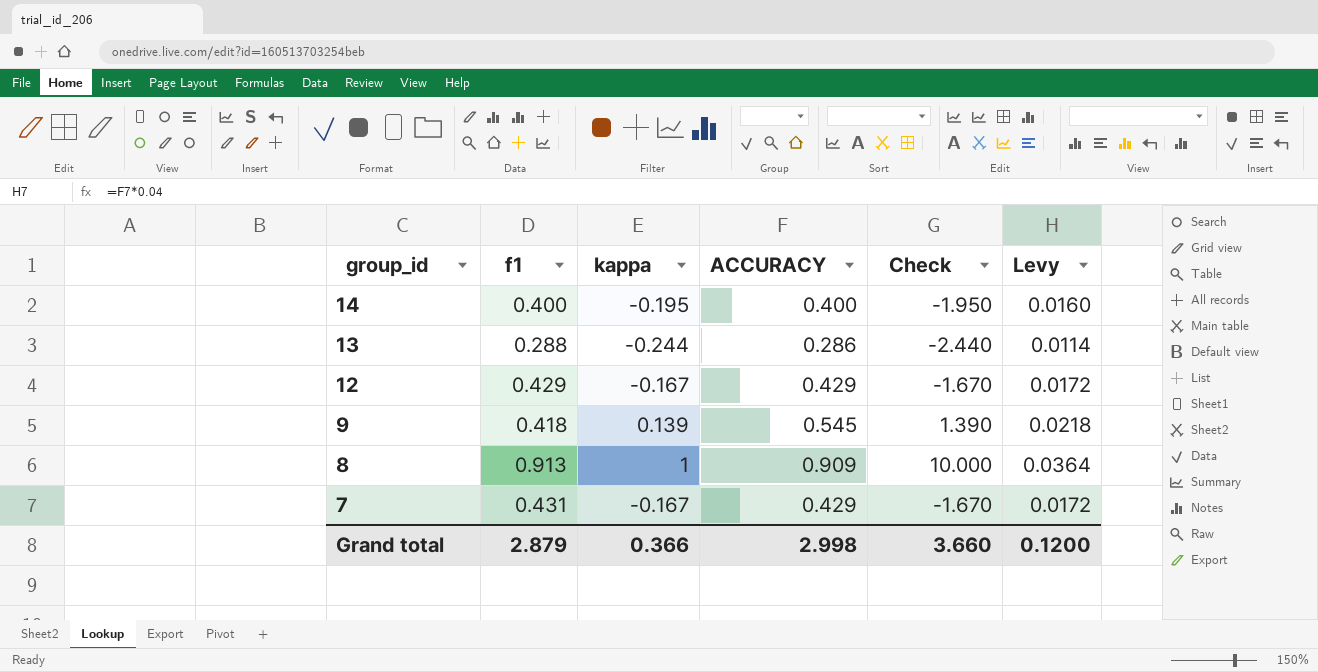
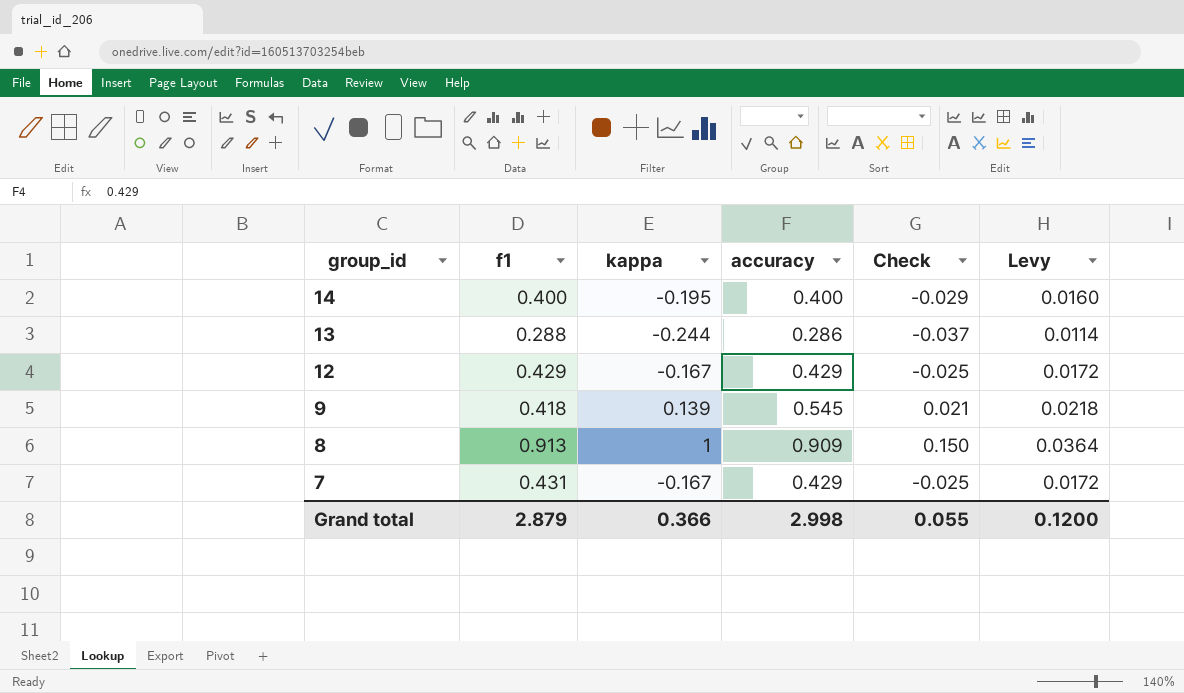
column name: ACCURACY -> accuracy
column Check | formula: [kappa] * 10 -> [kappa] * 0.15
Grand total | Check: 3.660 -> 0.055

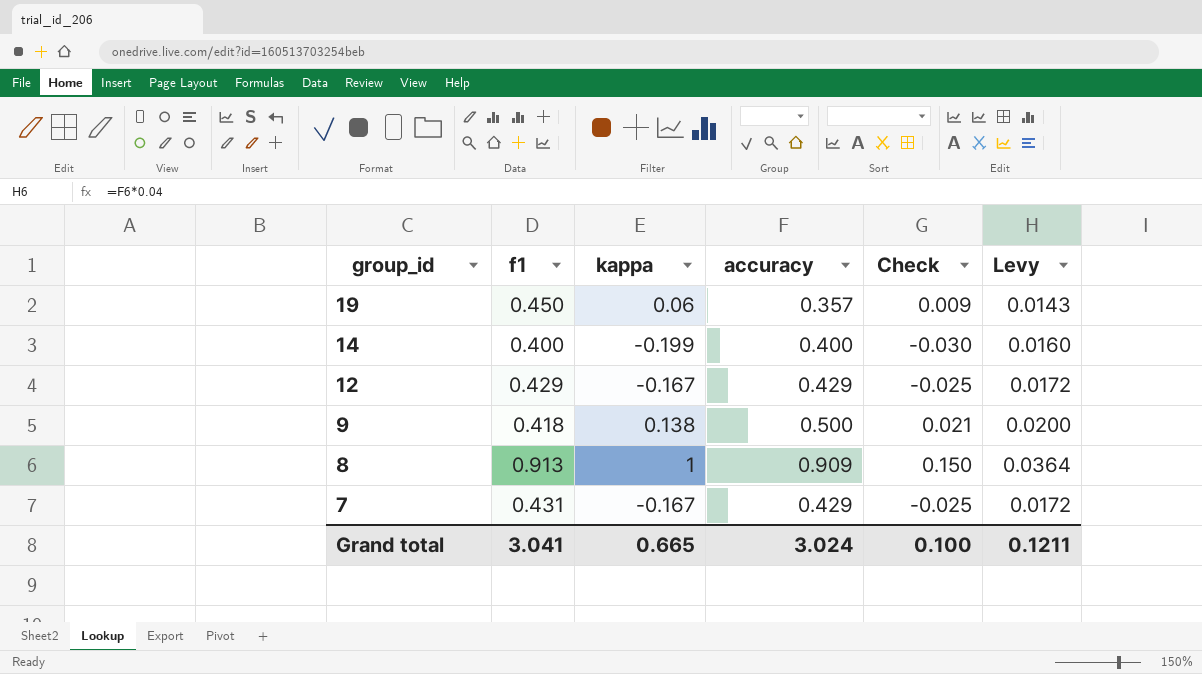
row 13: 0.288 | -0.244 | 0.286 | -0.037 | 0.0114 -> none
row 19: none -> 0.450 | 0.06 | 0.357 | 0.009 | 0.0143
14 | kappa: -0.195 -> -0.199
14 | Check: -0.029 -> -0.030
9 | kappa: 0.139 -> 0.138
9 | accuracy: 0.545 -> 0.500
9 | Levy: 0.0218 -> 0.0200
Grand total | f1: 2.879 -> 3.041
Grand total | kappa: 0.366 -> 0.665
Grand total | accuracy: 2.998 -> 3.024
Grand total | Check: 0.055 -> 0.100
Grand total | Levy: 0.1200 -> 0.1211

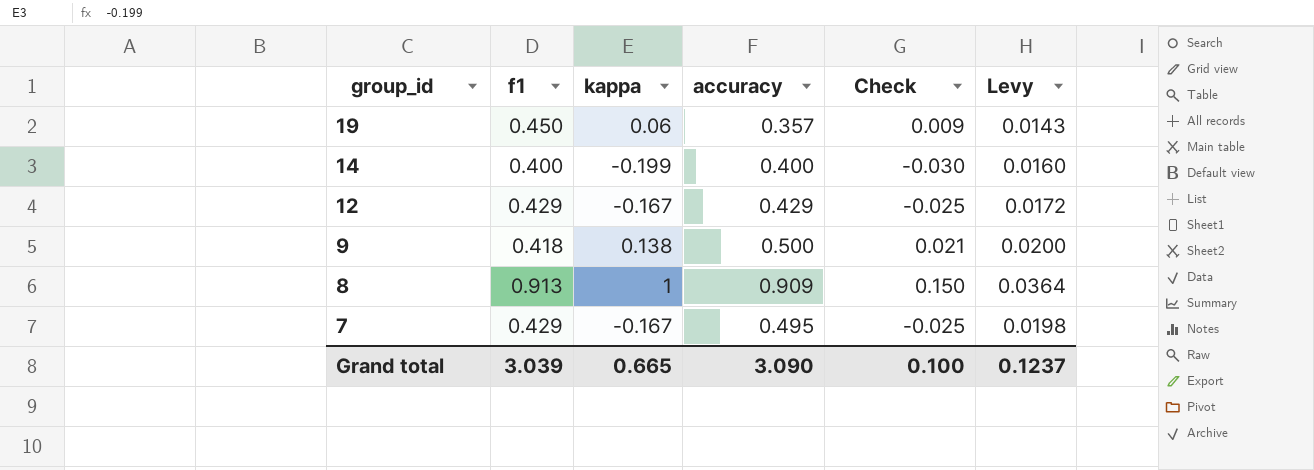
7 | f1: 0.431 -> 0.429
7 | accuracy: 0.429 -> 0.495
7 | Levy: 0.0172 -> 0.0198
Grand total | f1: 3.041 -> 3.039
Grand total | accuracy: 3.024 -> 3.090
Grand total | Levy: 0.1211 -> 0.1237

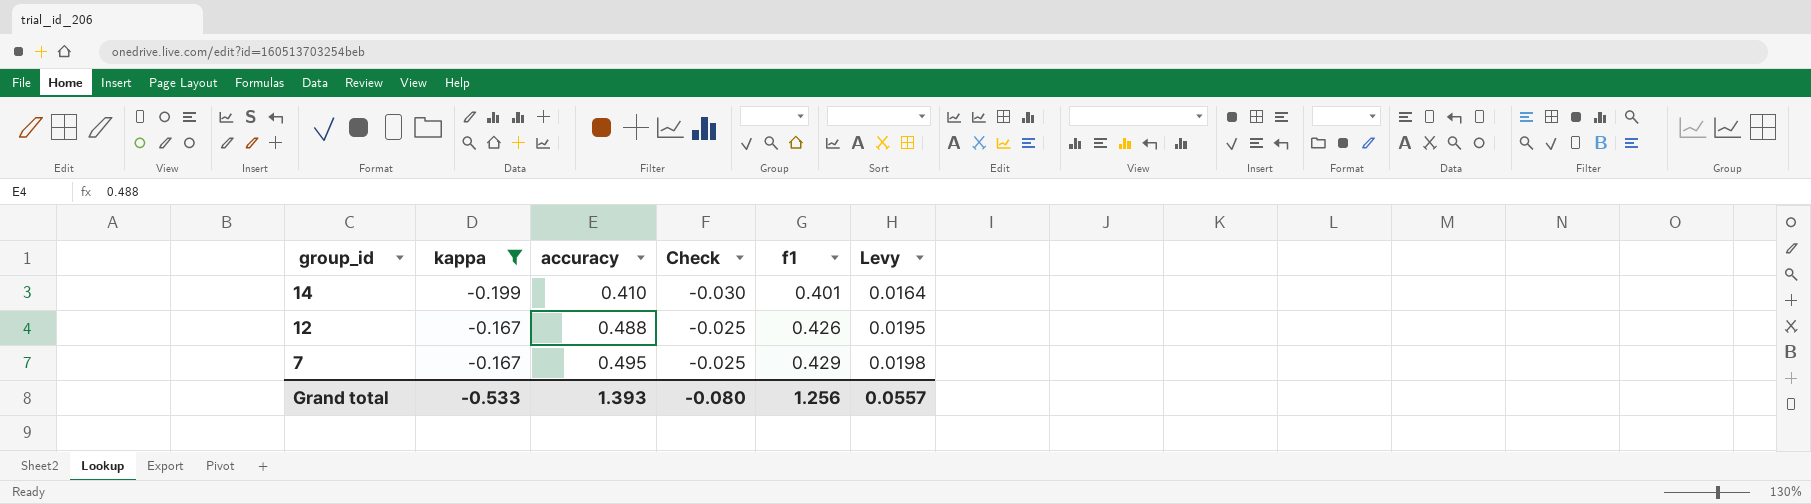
filter: none -> kappa <= -0.167
column f1 | position: 2 -> 5
14 | accuracy: 0.400 -> 0.410
14 | f1: 0.400 -> 0.401
14 | Levy: 0.0160 -> 0.0164
12 | accuracy: 0.429 -> 0.488
12 | f1: 0.429 -> 0.426
12 | Levy: 0.0172 -> 0.0195
Grand total | kappa: 0.665 -> -0.533
Grand total | accuracy: 3.090 -> 1.393
Grand total | Check: 0.100 -> -0.080
Grand total | f1: 3.039 -> 1.256
Grand total | Levy: 0.1237 -> 0.0557

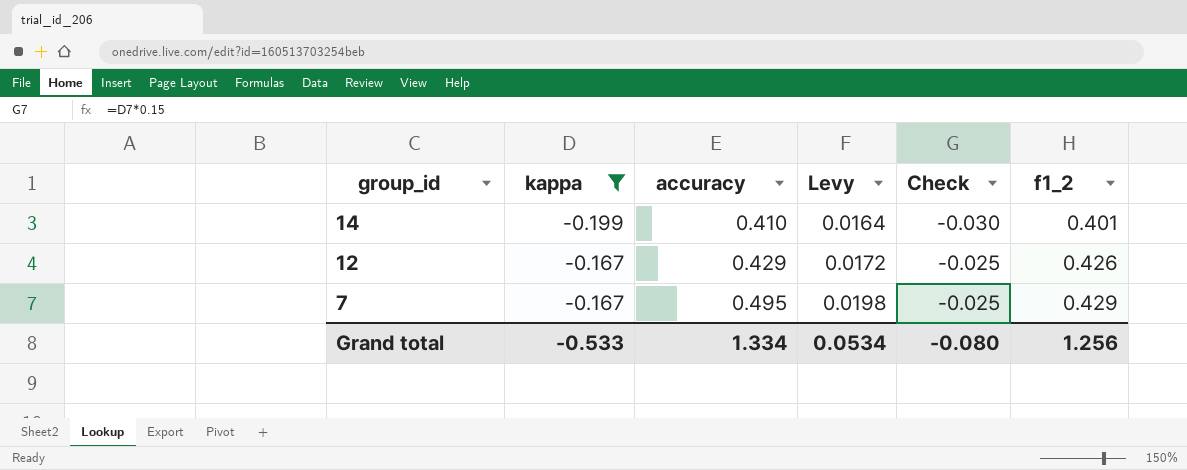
column Levy | position: 6 -> 4
column name: f1 -> f1_2
12 | accuracy: 0.488 -> 0.429
12 | Levy: 0.0195 -> 0.0172
Grand total | accuracy: 1.393 -> 1.334
Grand total | Levy: 0.0557 -> 0.0534

